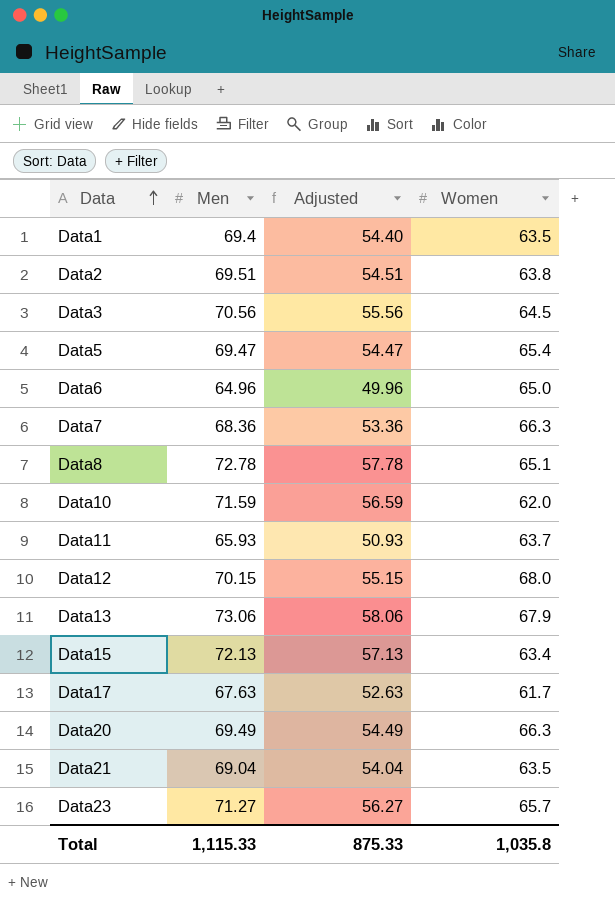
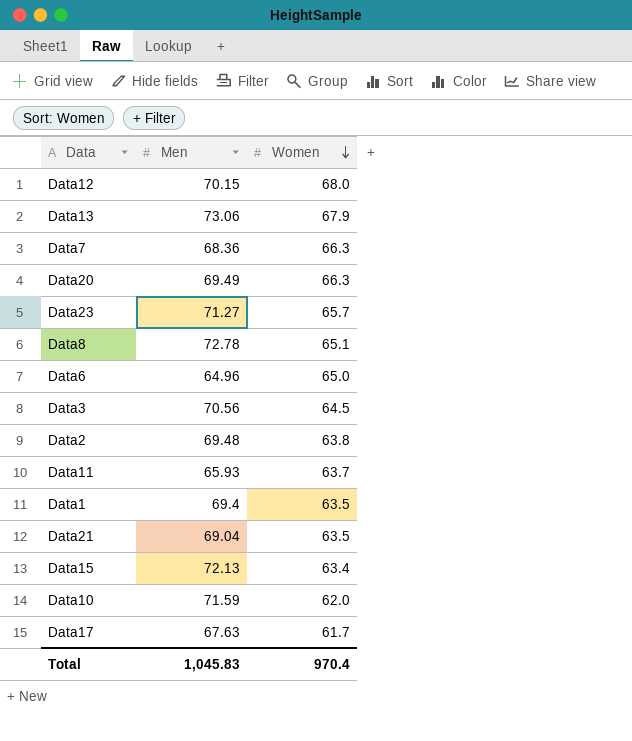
row order: Data ascending -> Women descending
column Adjusted | formula: [Men] - 15 -> none
row Data5: 69.47 | 54.47 | 65.4 -> none
Data2 | Men: 69.51 -> 69.48
Total | Men: 1,115.33 -> 1,045.83
Total | Women: 1,035.8 -> 970.4

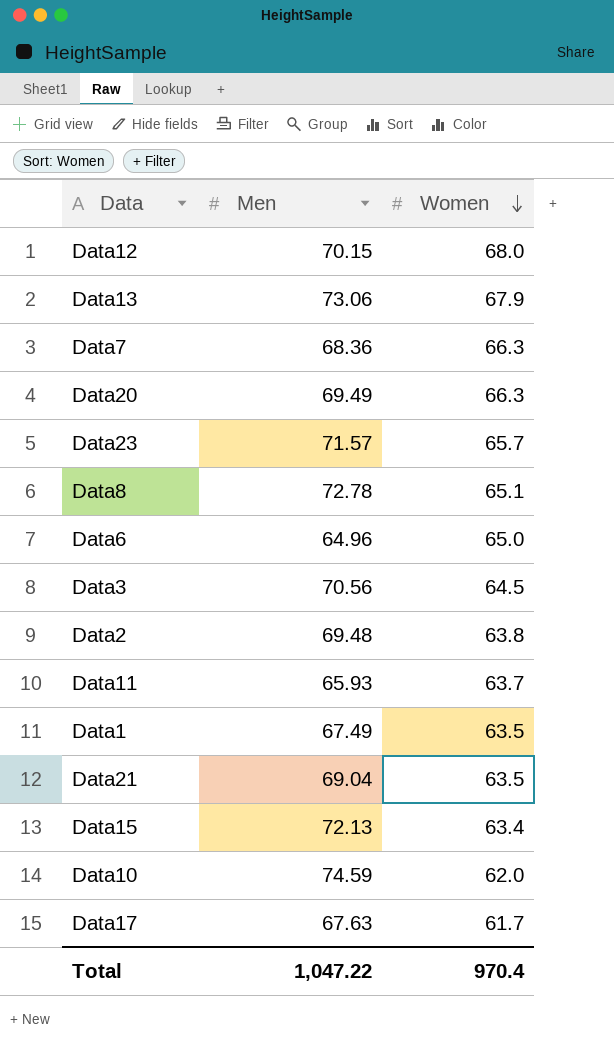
Data23 | Men: 71.27 -> 71.57
Data1 | Men: 69.4 -> 67.49
Data10 | Men: 71.59 -> 74.59
Total | Men: 1,045.83 -> 1,047.22

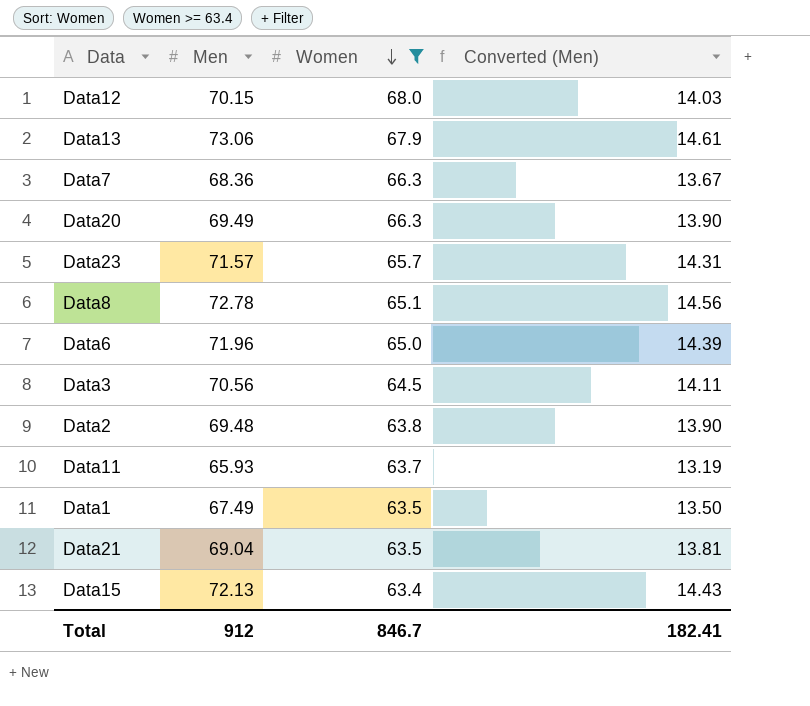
filter: none -> Women >= 63.4
column Converted (Men) | formula: none -> [Men] * 0.2
Data6 | Men: 64.96 -> 71.96
Total | Men: 1,047.22 -> 912
Total | Women: 970.4 -> 846.7

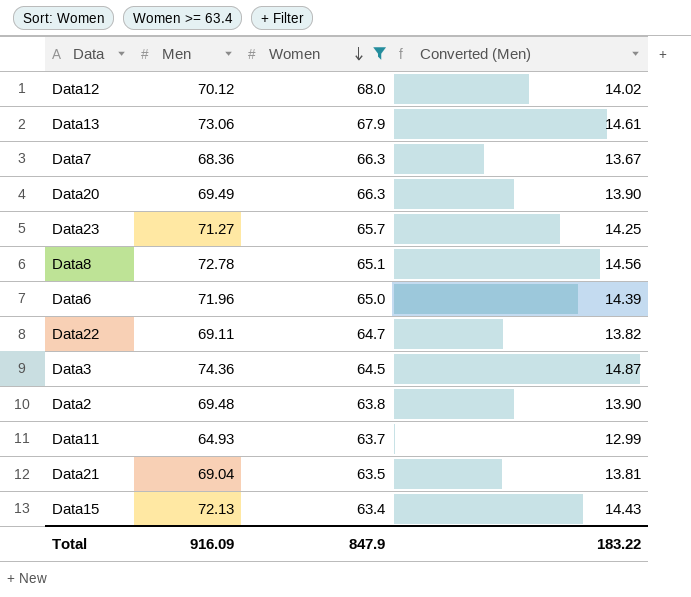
row Data1: 67.49 | 63.5 | 13.50 -> none
Data12 | Men: 70.15 -> 70.12
Data12 | Converted (Men): 14.03 -> 14.02
Data23 | Men: 71.57 -> 71.27
Data23 | Converted (Men): 14.31 -> 14.25
row Data22: none -> 69.11 | 64.7 | 13.82
Data3 | Men: 70.56 -> 74.36
Data3 | Converted (Men): 14.11 -> 14.87
Data11 | Men: 65.93 -> 64.93
Data11 | Converted (Men): 13.19 -> 12.99
Total | Men: 912 -> 916.09
Total | Women: 846.7 -> 847.9
Total | Converted (Men): 182.41 -> 183.22

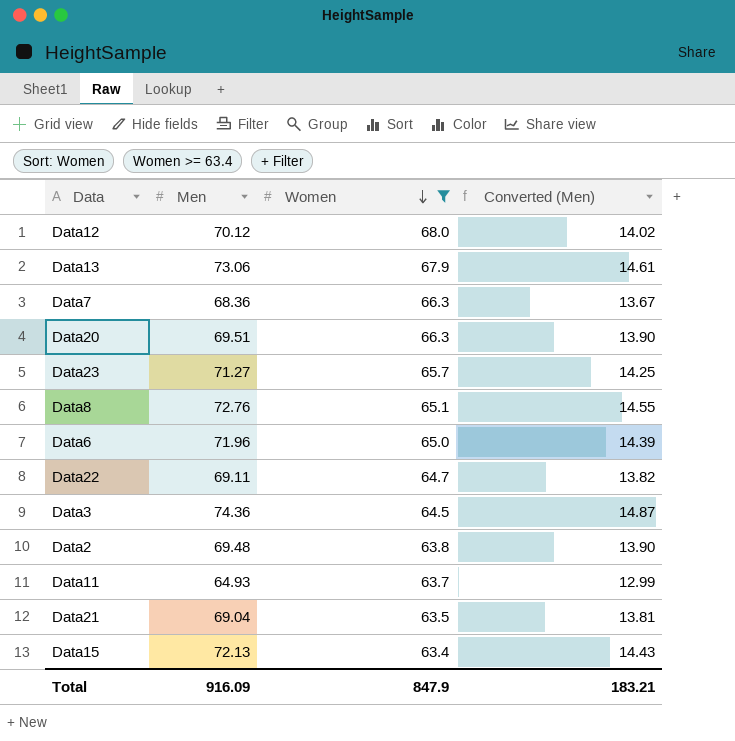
Data20 | Men: 69.49 -> 69.51
Data8 | Men: 72.78 -> 72.76
Data8 | Converted (Men): 14.56 -> 14.55
Total | Converted (Men): 183.22 -> 183.21

